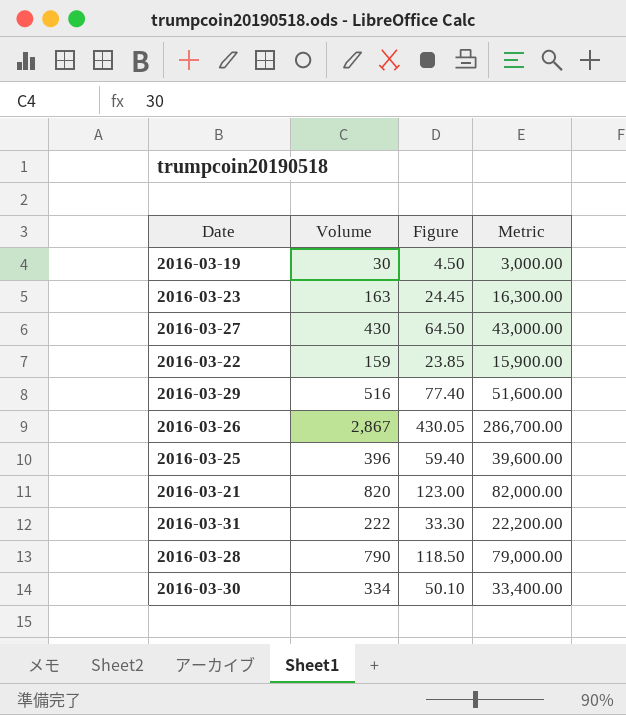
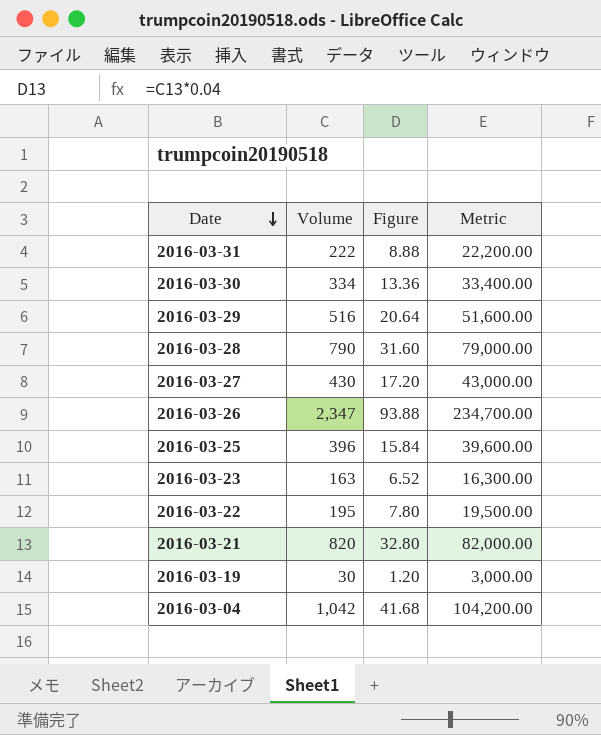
row order: none -> Date descending
column Figure | formula: [Volume] * 0.15 -> [Volume] * 0.04
2016-03-26 | Volume: 2,867 -> 2,347
2016-03-26 | Metric: 286,700.00 -> 234,700.00
2016-03-22 | Volume: 159 -> 195
2016-03-22 | Metric: 15,900.00 -> 19,500.00
row 2016-03-04: none -> 1,042 | 41.68 | 104,200.00

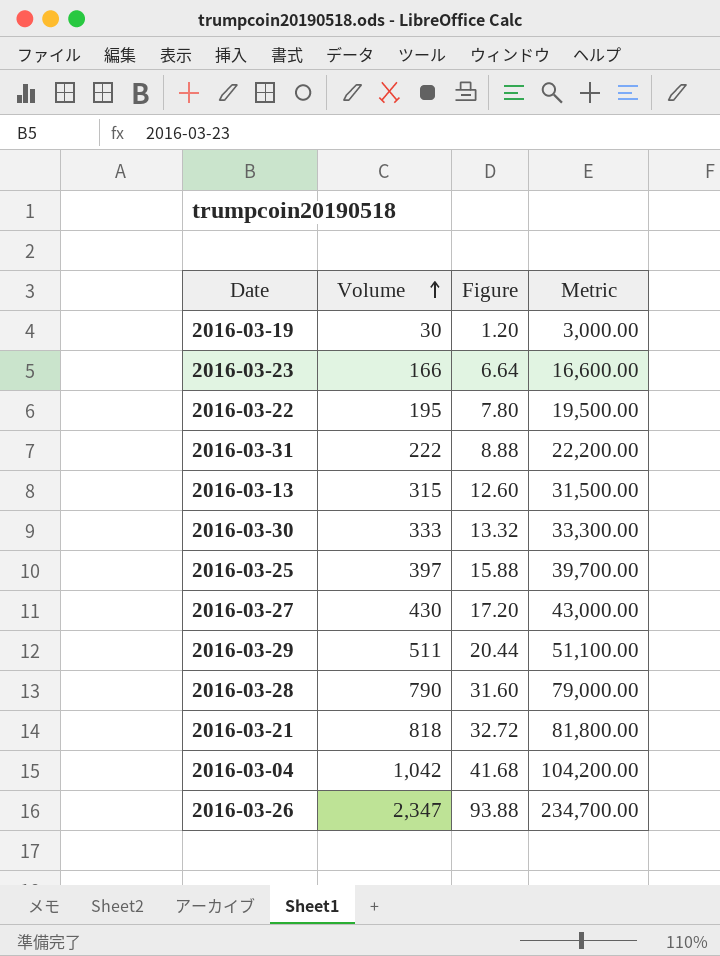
row order: Date descending -> Volume ascending
2016-03-23 | Volume: 163 -> 166
2016-03-23 | Figure: 6.52 -> 6.64
2016-03-23 | Metric: 16,300.00 -> 16,600.00
row 2016-03-13: none -> 315 | 12.60 | 31,500.00
2016-03-30 | Volume: 334 -> 333
2016-03-30 | Figure: 13.36 -> 13.32
2016-03-30 | Metric: 33,400.00 -> 33,300.00
2016-03-25 | Volume: 396 -> 397
2016-03-25 | Figure: 15.84 -> 15.88
2016-03-25 | Metric: 39,600.00 -> 39,700.00
2016-03-29 | Volume: 516 -> 511
2016-03-29 | Figure: 20.64 -> 20.44
2016-03-29 | Metric: 51,600.00 -> 51,100.00
2016-03-21 | Volume: 820 -> 818
2016-03-21 | Figure: 32.80 -> 32.72
2016-03-21 | Metric: 82,000.00 -> 81,800.00

